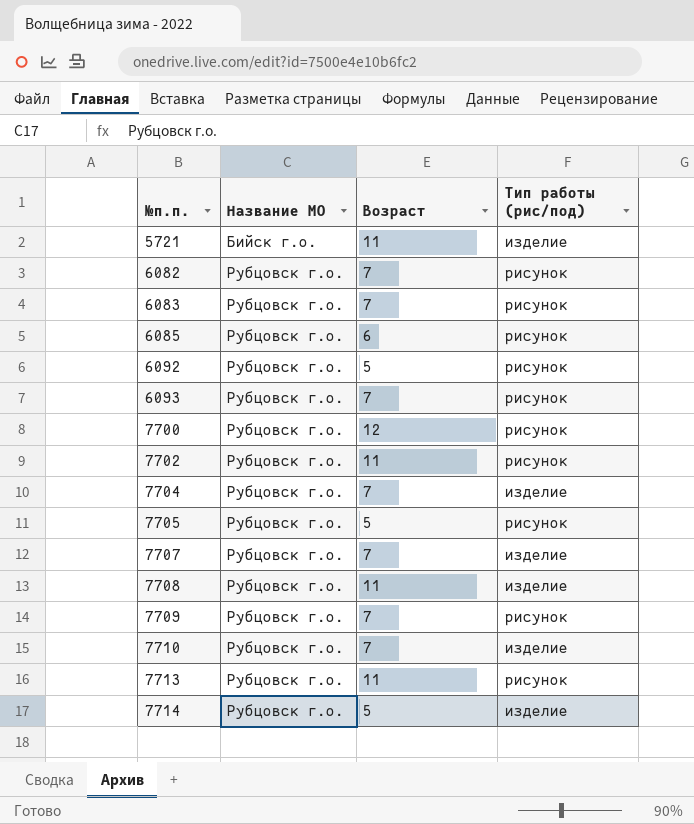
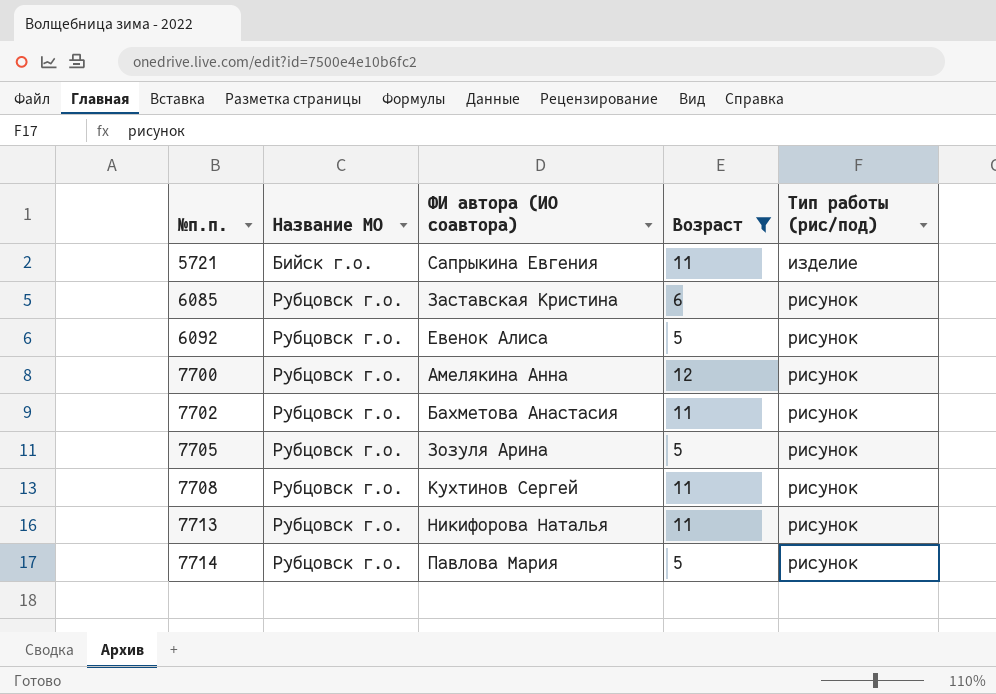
filter: none -> Возраст != 7
column ФИ автора (ИО соавтора) | position: none -> 3
7708 | Тип работы (рис/под): изделие -> рисунок
7714 | Тип работы (рис/под): изделие -> рисунок

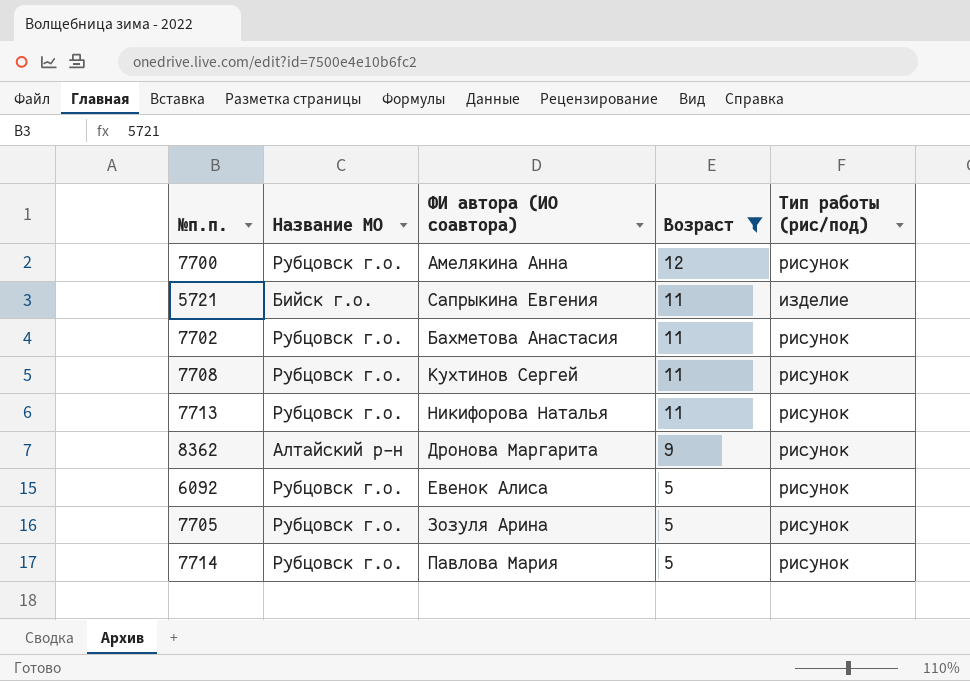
row order: №п.п. ascending -> Возраст descending
row 6085: Рубцовск г.о. | Заставская Кристина | 6 | рисунок -> none
row 8362: none -> Алтайский р-н | Дронова Маргарита | 9 | рисунок

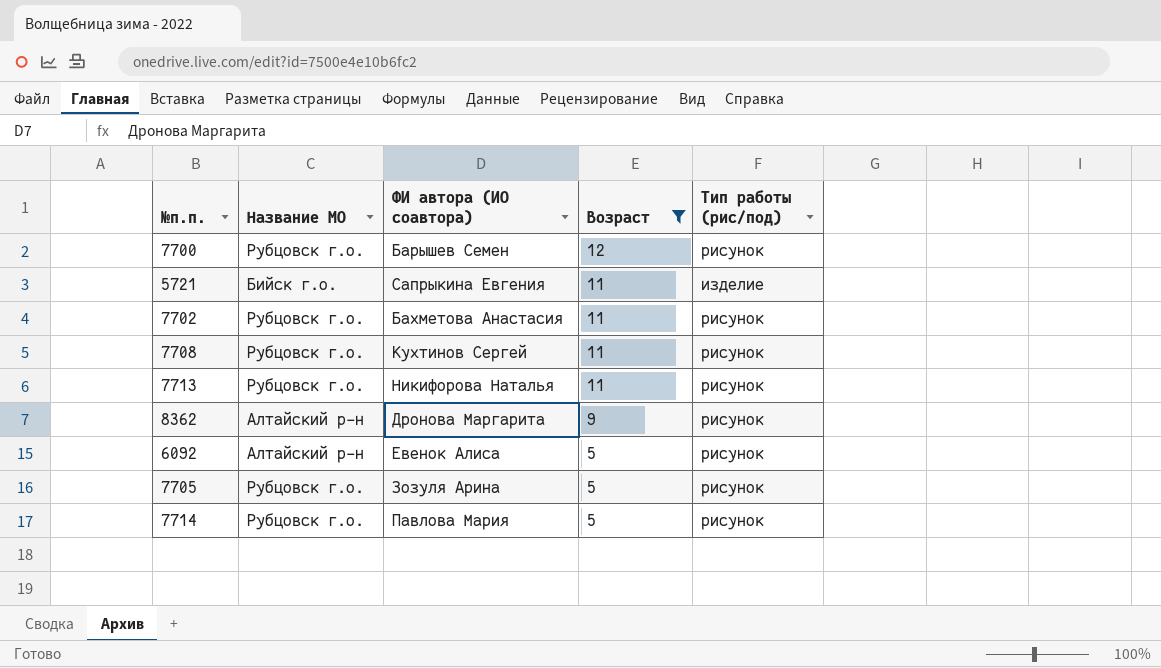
7700 | ФИ автора (ИО соавтора): Амелякина Анна -> Барышев Семен
6092 | Название МО: Рубцовск г.о. -> Алтайский р-н

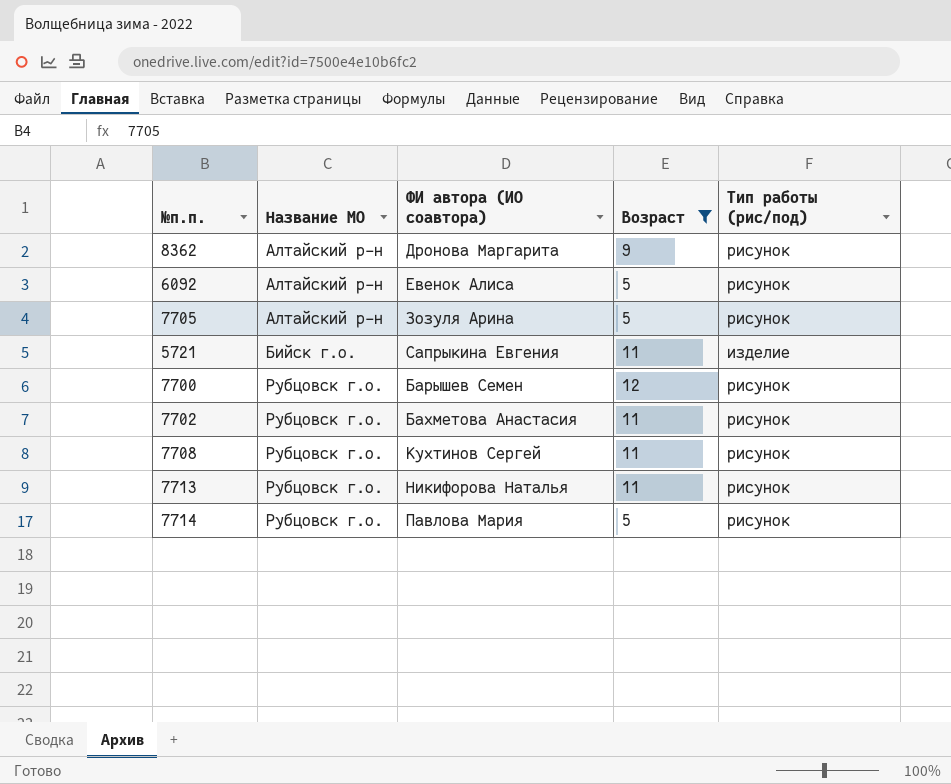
row order: Возраст descending -> Название МО ascending
7705 | Название МО: Рубцовск г.о. -> Алтайский р-н

